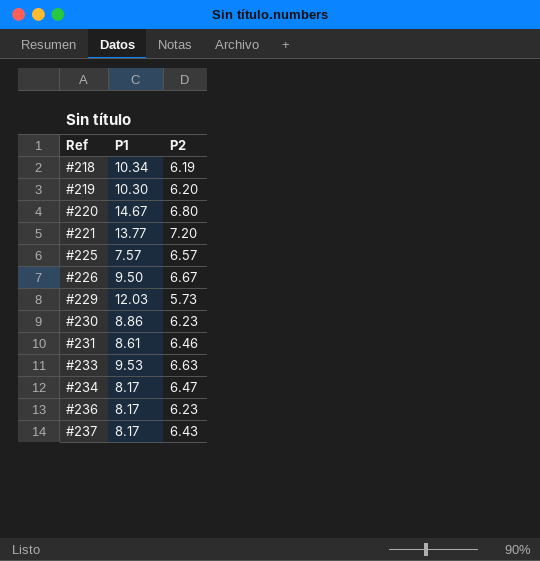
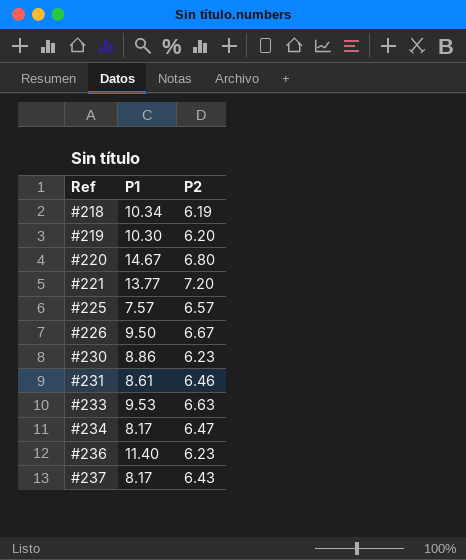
row #229: 12.03 | 5.73 -> none
#236 | P1: 8.17 -> 11.40

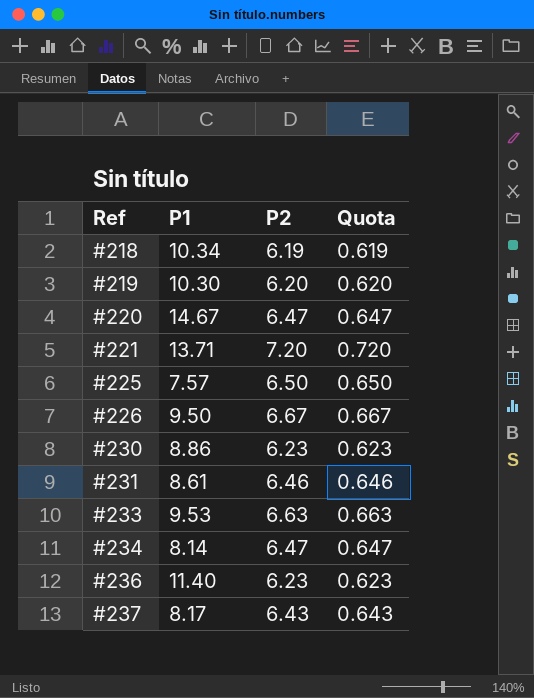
column Quota | formula: none -> [P2] * 0.1
#220 | P2: 6.80 -> 6.47
#221 | P1: 13.77 -> 13.71
#225 | P2: 6.57 -> 6.50
#234 | P1: 8.17 -> 8.14

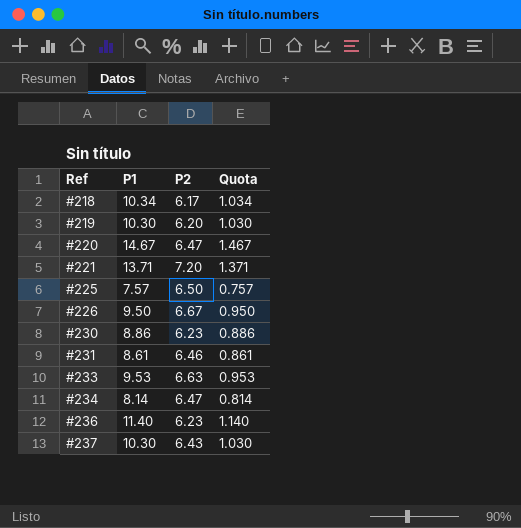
column Quota | formula: [P2] * 0.1 -> [P1] * 0.1
#218 | P2: 6.19 -> 6.17
#237 | P1: 8.17 -> 10.30

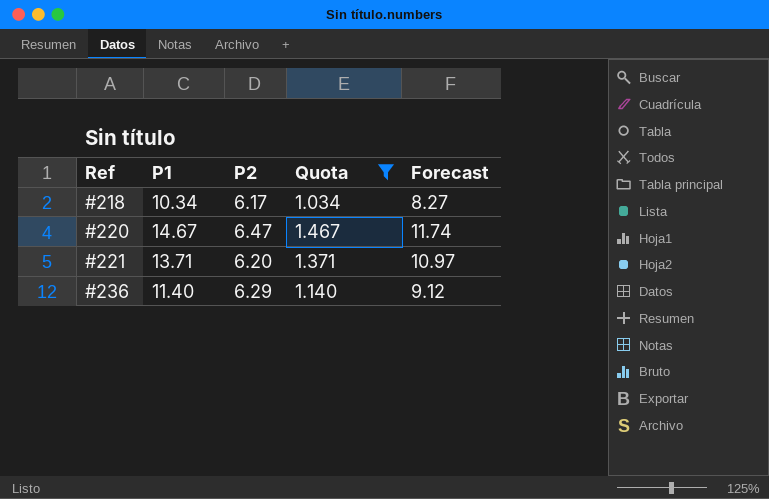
filter: none -> Quota >= 1.034
column Forecast | formula: none -> [P1] * 0.8
#221 | P2: 7.20 -> 6.20
#236 | P2: 6.23 -> 6.29

